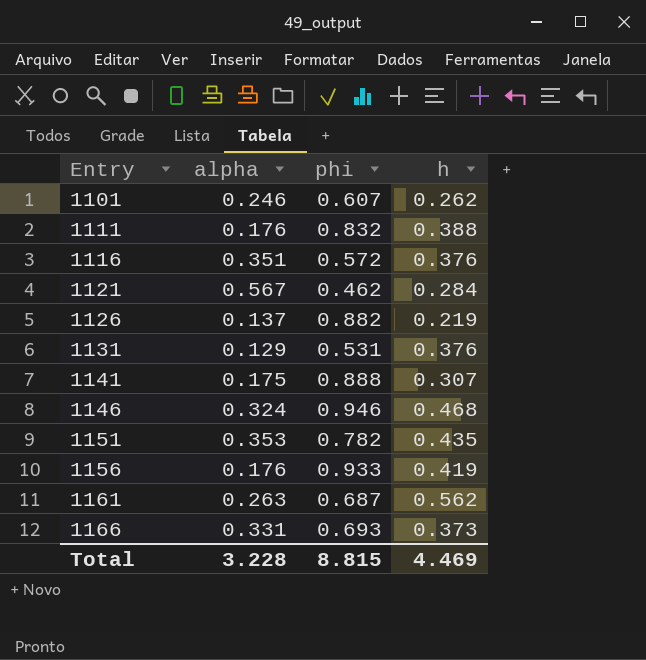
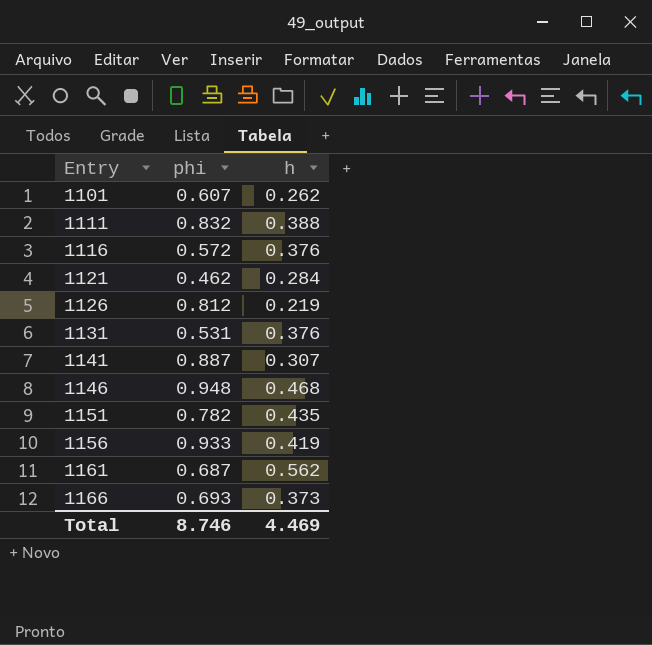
column alpha | position: 2 -> none
1126 | phi: 0.882 -> 0.812
1141 | phi: 0.888 -> 0.887
1146 | phi: 0.946 -> 0.948
Total | phi: 8.815 -> 8.746

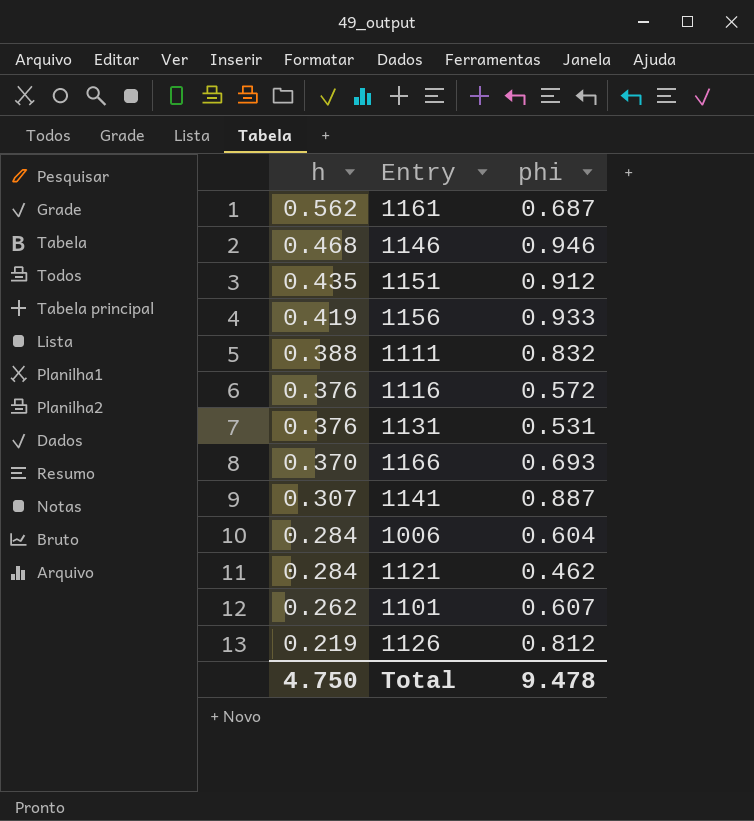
row order: Entry ascending -> h descending
column h | position: 3 -> 1
1146 | phi: 0.948 -> 0.946
1151 | phi: 0.782 -> 0.912
1166 | h: 0.373 -> 0.370
row 1006: none -> 0.284 | 0.604
Total | h: 4.469 -> 4.750
Total | phi: 8.746 -> 9.478

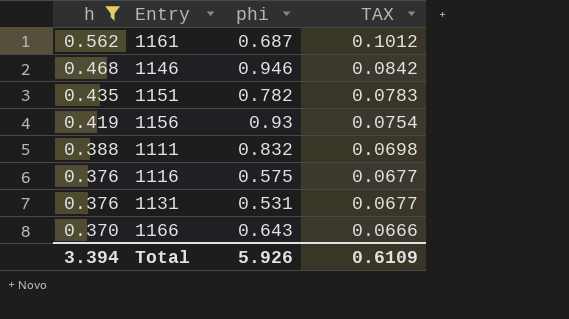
filter: none -> h >= 0.370
column TAX | formula: none -> [h] * 0.18
1151 | phi: 0.912 -> 0.782
1156 | phi: 0.933 -> 0.93
1116 | phi: 0.572 -> 0.575
1166 | phi: 0.693 -> 0.643
Total | h: 4.750 -> 3.394
Total | phi: 9.478 -> 5.926

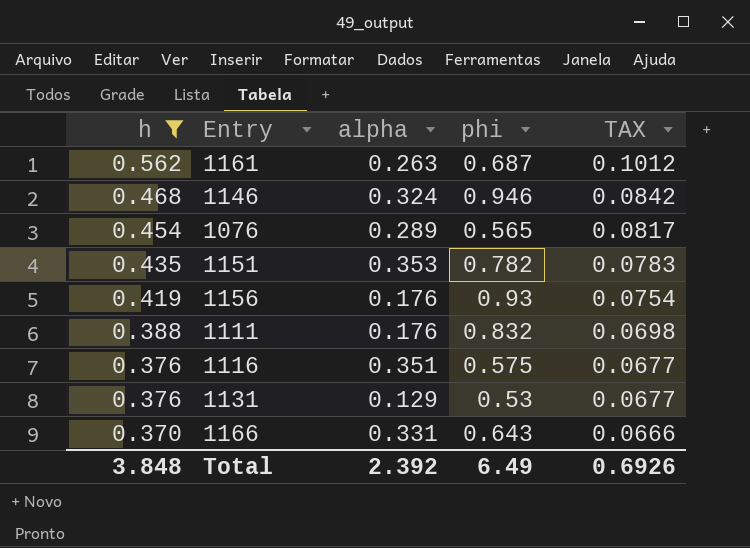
column alpha | position: none -> 3
row 1076: none -> 0.454 | 0.289 | 0.565 | 0.0817
1131 | phi: 0.531 -> 0.53
Total | h: 3.394 -> 3.848
Total | phi: 5.926 -> 6.49
Total | TAX: 0.6109 -> 0.6926

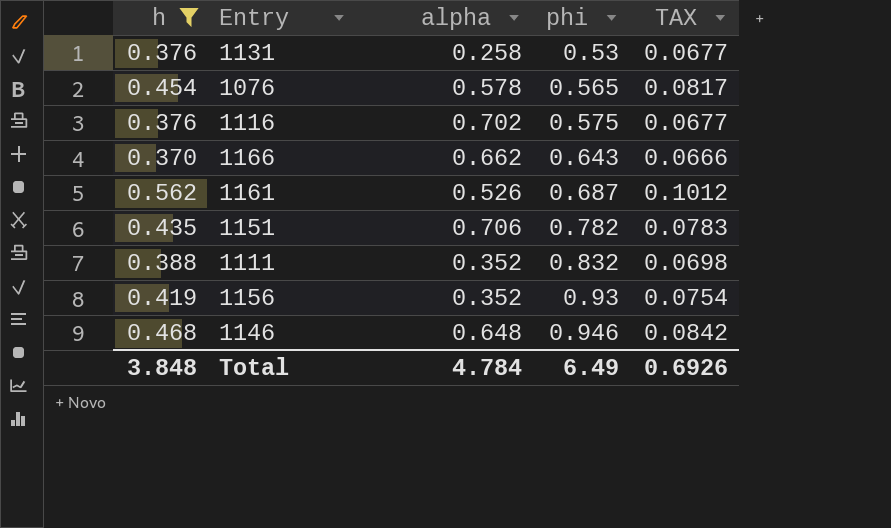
row order: h descending -> phi ascending
1131 | alpha: 0.129 -> 0.258
1076 | alpha: 0.289 -> 0.578
1116 | alpha: 0.351 -> 0.702
1166 | alpha: 0.331 -> 0.662
1161 | alpha: 0.263 -> 0.526
1151 | alpha: 0.353 -> 0.706
1111 | alpha: 0.176 -> 0.352
1156 | alpha: 0.176 -> 0.352
1146 | alpha: 0.324 -> 0.648
Total | alpha: 2.392 -> 4.784

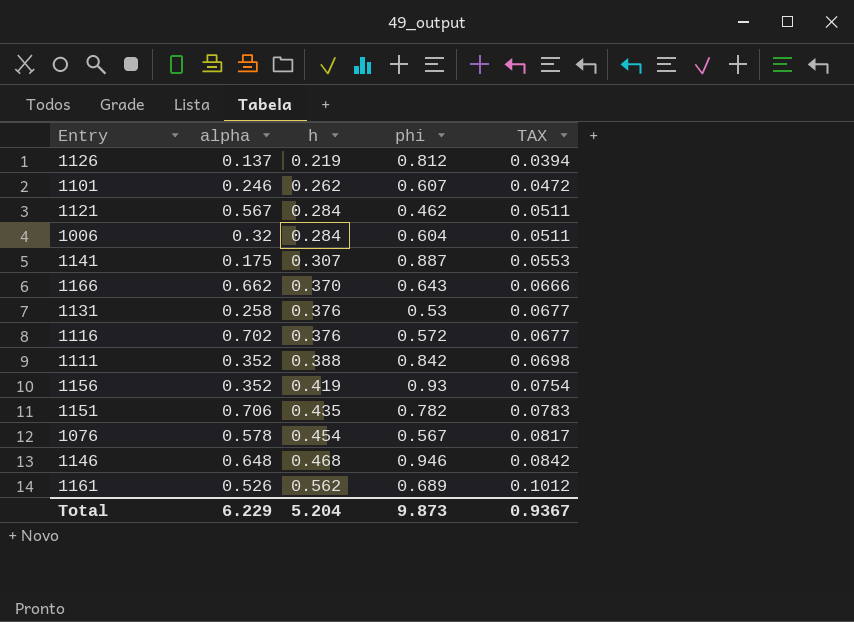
filter: h >= 0.370 -> none
row order: phi ascending -> h ascending
column h | position: 1 -> 3
1116 | phi: 0.575 -> 0.572
1111 | phi: 0.832 -> 0.842
1076 | phi: 0.565 -> 0.567
1161 | phi: 0.687 -> 0.689
Total | alpha: 4.784 -> 6.229
Total | h: 3.848 -> 5.204
Total | phi: 6.49 -> 9.873
Total | TAX: 0.6926 -> 0.9367

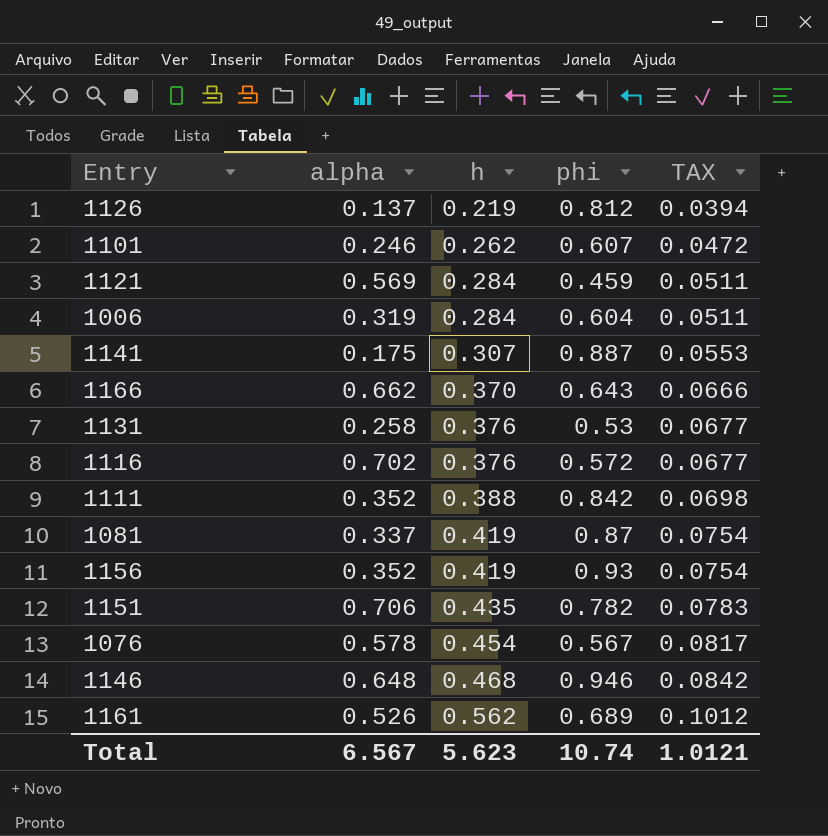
1121 | alpha: 0.567 -> 0.569
1121 | phi: 0.462 -> 0.459
1006 | alpha: 0.32 -> 0.319
row 1081: none -> 0.337 | 0.419 | 0.87 | 0.0754
Total | alpha: 6.229 -> 6.567
Total | h: 5.204 -> 5.623
Total | phi: 9.873 -> 10.74
Total | TAX: 0.9367 -> 1.0121

